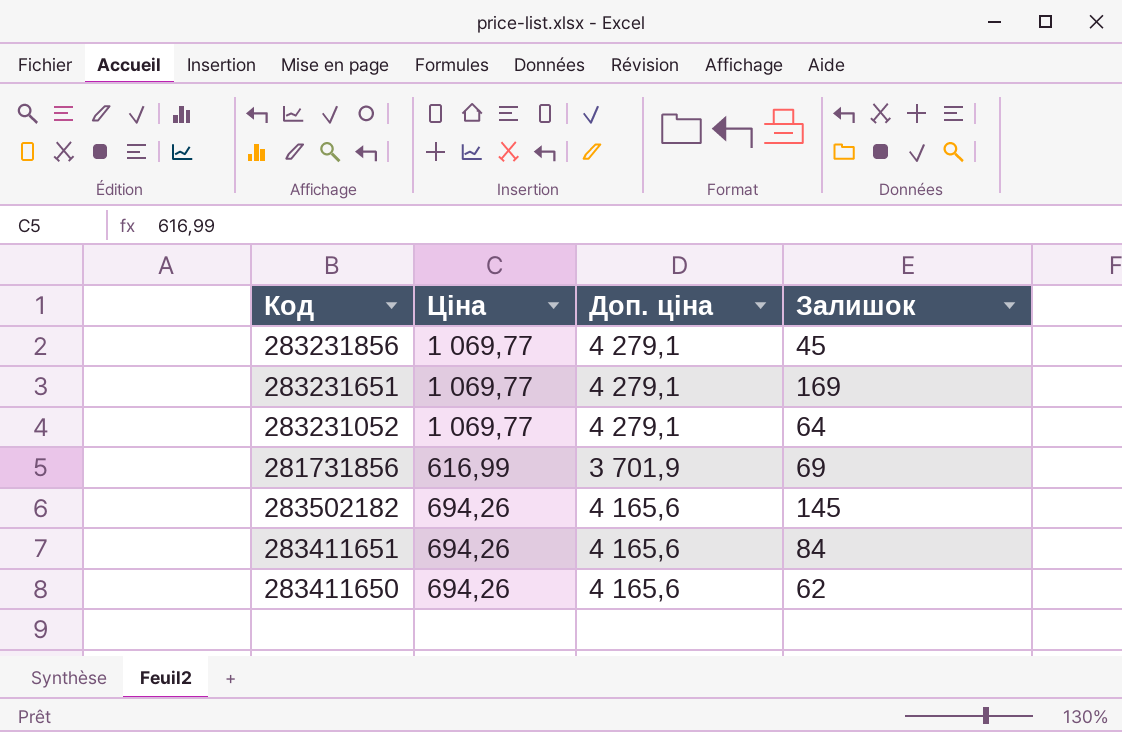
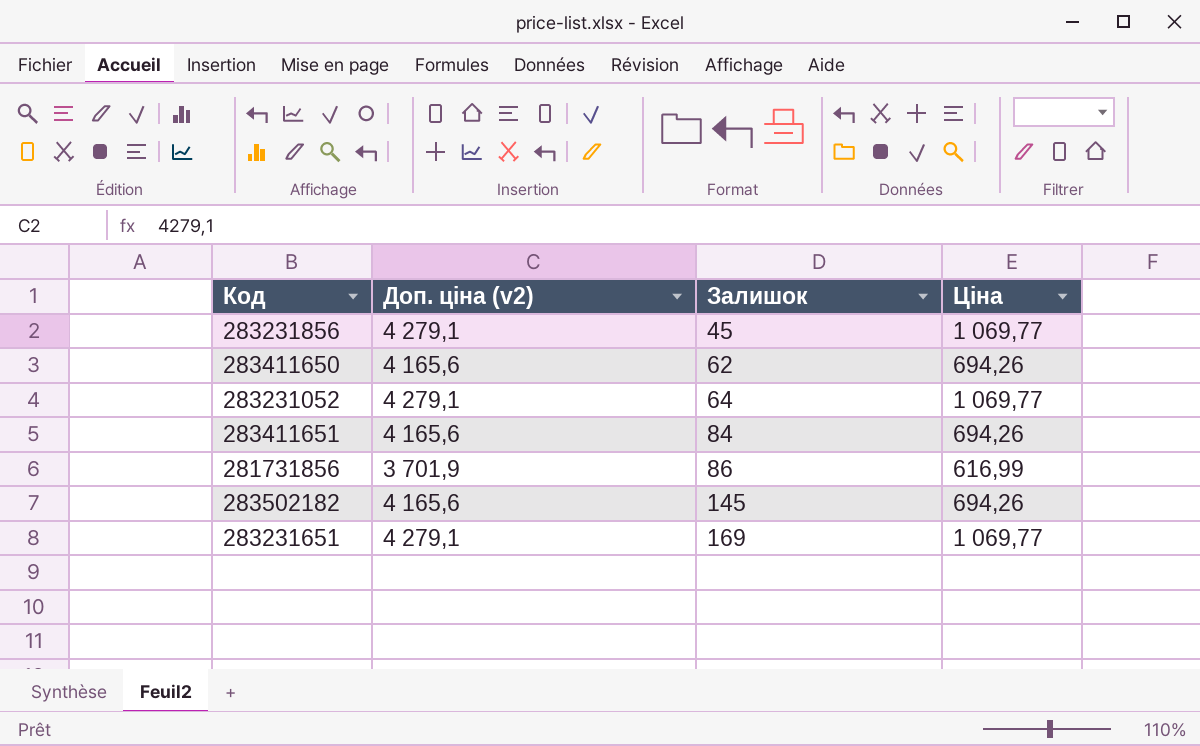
row order: none -> Залишок ascending
column name: Доп. ціна -> Доп. ціна (v2)
column Ціна | position: 2 -> 4
281731856 | Залишок: 69 -> 86

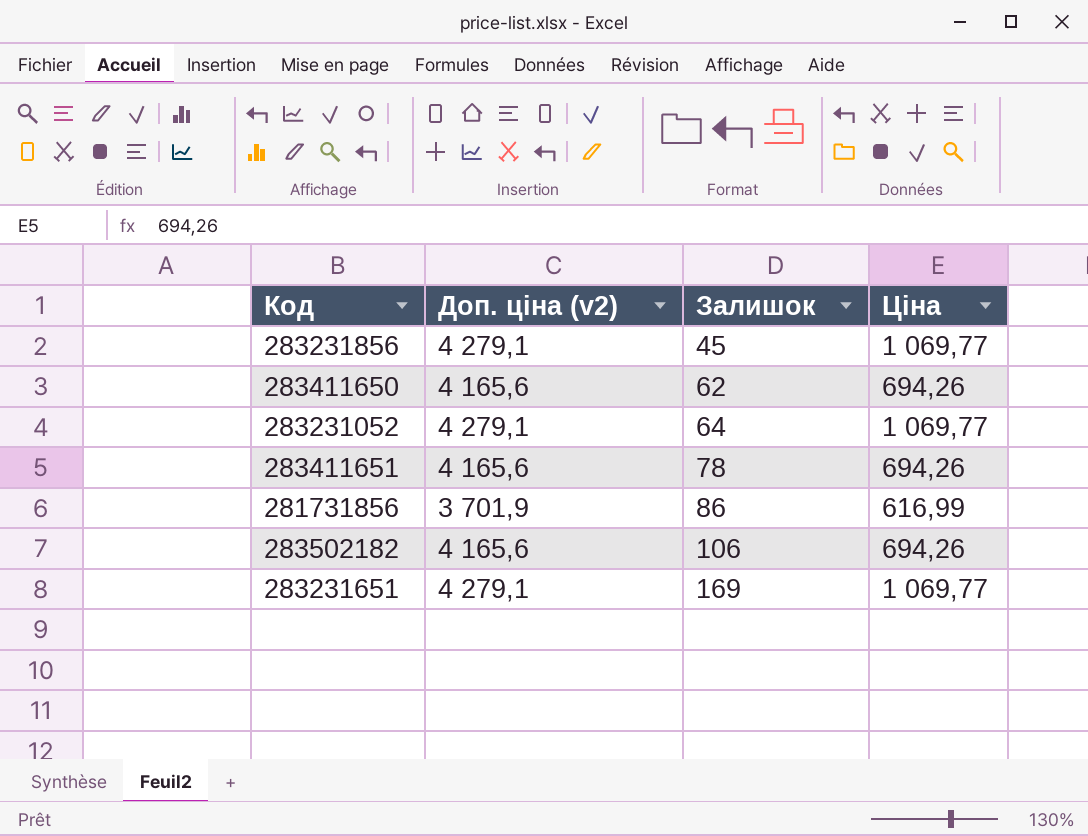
283411651 | Залишок: 84 -> 78
283502182 | Залишок: 145 -> 106

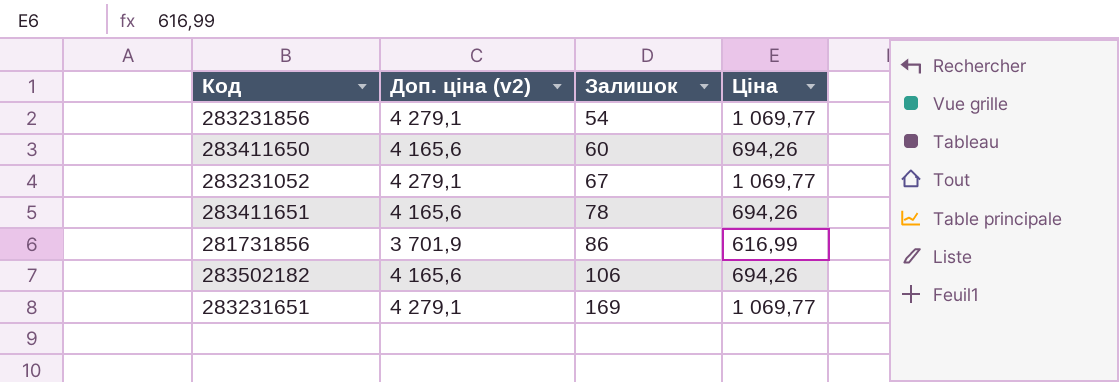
283231856 | Залишок: 45 -> 54
283411650 | Залишок: 62 -> 60
283231052 | Залишок: 64 -> 67

